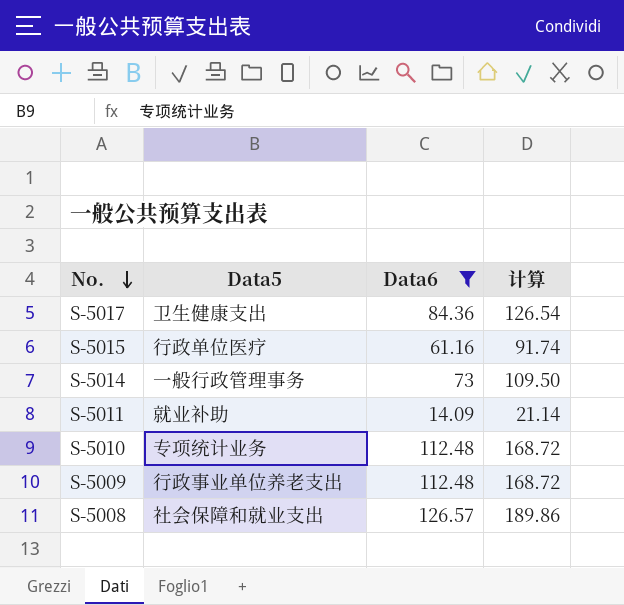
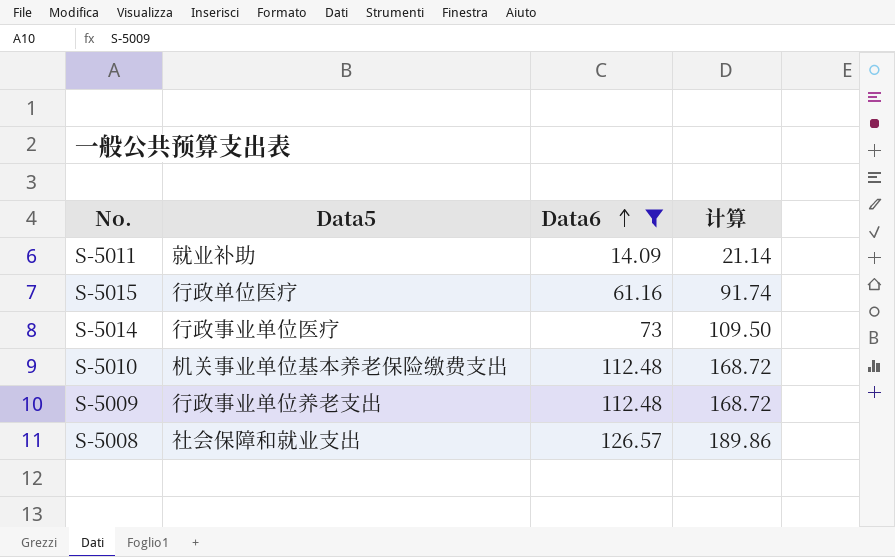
row order: No. descending -> Data6 ascending
row S-5017: 卫生健康支出 | 84.36 | 126.54 -> none
S-5014 | Data5: 一般行政管理事务 -> 行政事业单位医疗
S-5010 | Data5: 专项统计业务 -> 机关事业单位基本养老保险缴费支出

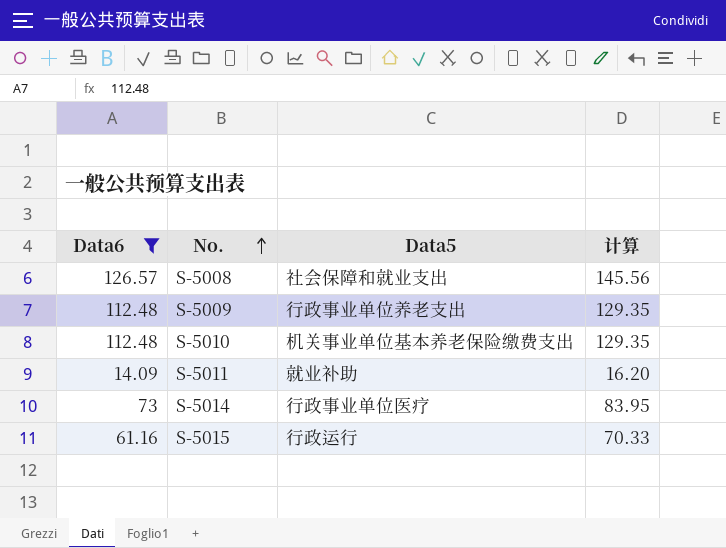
row order: Data6 ascending -> No. ascending
column Data6 | position: 3 -> 1
column 计算 | formula: [Data6] * 1.5 -> [Data6] * 1.15
S-5015 | Data5: 行政单位医疗 -> 行政运行

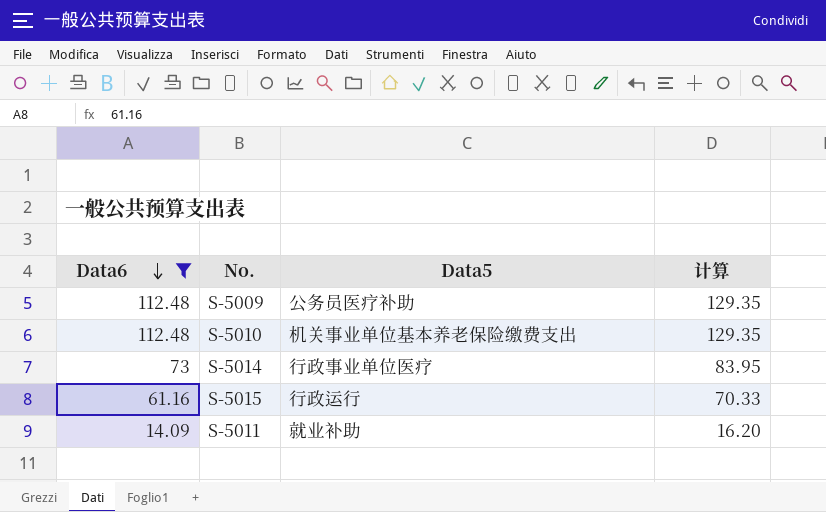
row order: No. ascending -> Data6 descending
row S-5008: 126.57 | 社会保障和就业支出 | 145.56 -> none
S-5009 | Data5: 行政事业单位养老支出 -> 公务员医疗补助

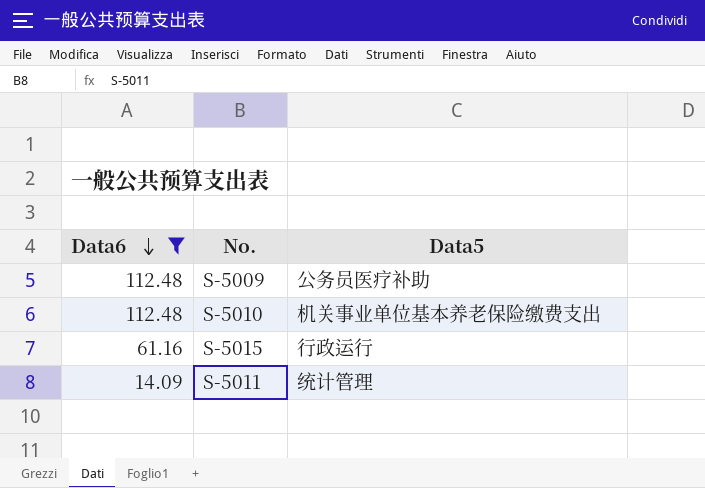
column 计算 | formula: [Data6] * 1.15 -> none
row S-5014: 73 | 行政事业单位医疗 | 83.95 -> none
S-5011 | Data5: 就业补助 -> 统计管理

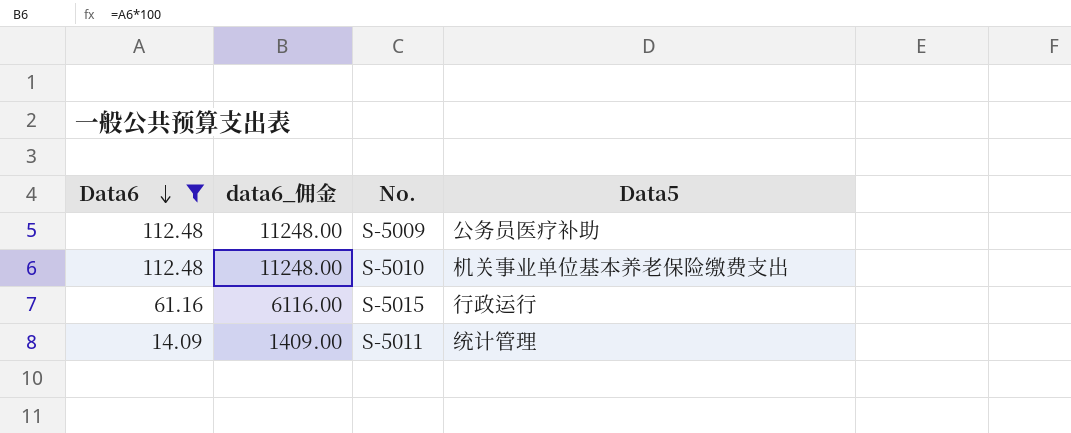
column data6_佣金 | formula: none -> [Data6] * 100

